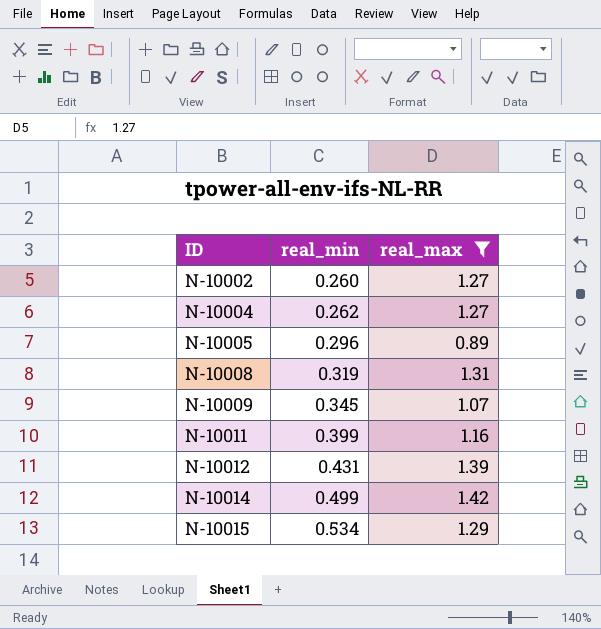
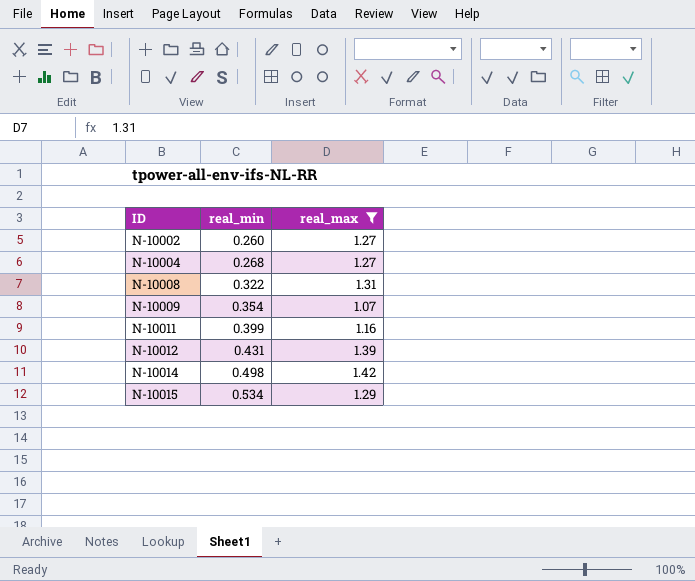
row N-10005: 0.296 | 0.89 -> none
N-10004 | real_min: 0.262 -> 0.268
N-10008 | real_min: 0.319 -> 0.322
N-10009 | real_min: 0.345 -> 0.354
N-10014 | real_min: 0.499 -> 0.498

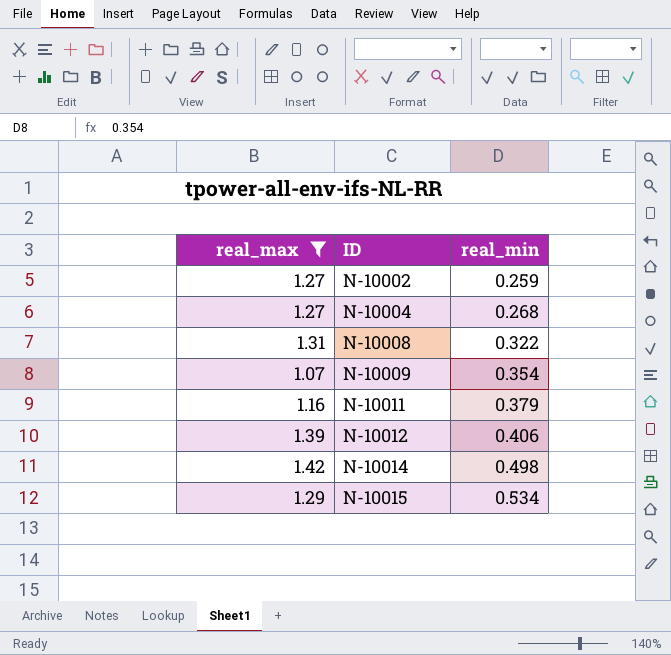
column real_max | position: 3 -> 1
N-10002 | real_min: 0.260 -> 0.259
N-10011 | real_min: 0.399 -> 0.379
N-10012 | real_min: 0.431 -> 0.406

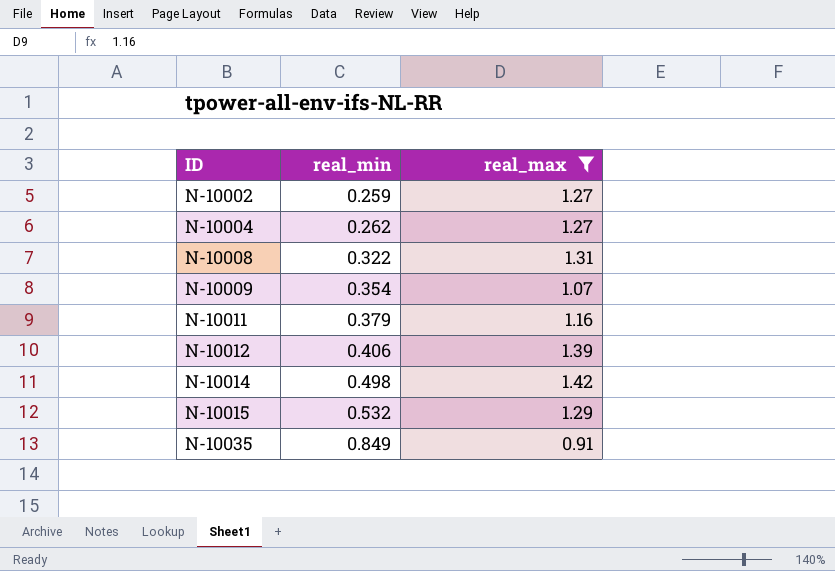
column real_max | position: 1 -> 3
N-10004 | real_min: 0.268 -> 0.262
N-10015 | real_min: 0.534 -> 0.532
row N-10035: none -> 0.849 | 0.91

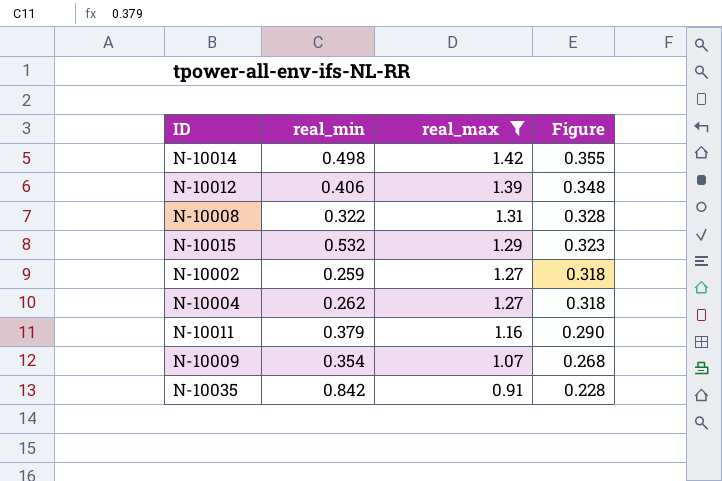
row order: ID ascending -> real_max descending
column Figure | formula: none -> [real_max] * 0.25
N-10035 | real_min: 0.849 -> 0.842

